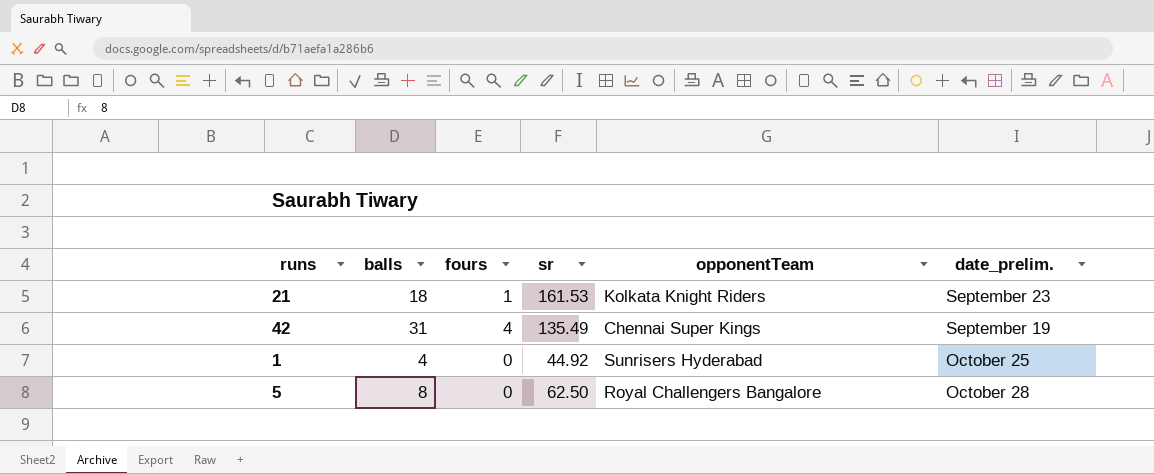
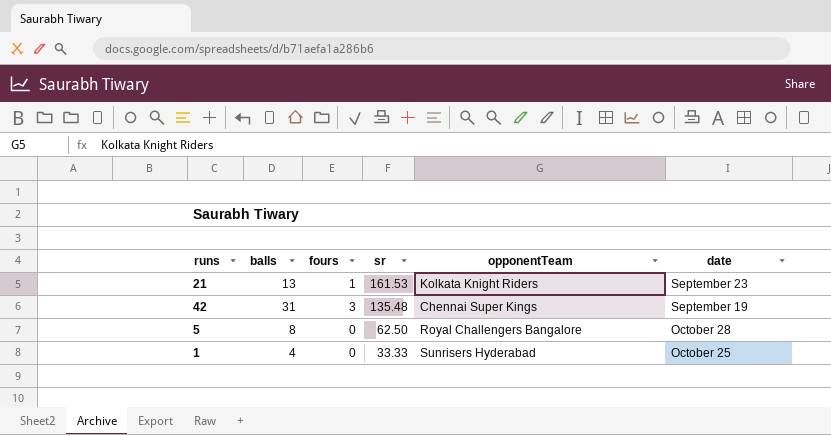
row order: none -> sr descending
column name: date_prelim. -> date
21 | balls: 18 -> 13
42 | fours: 4 -> 3
42 | sr: 135.49 -> 135.48
1 | sr: 44.92 -> 33.33

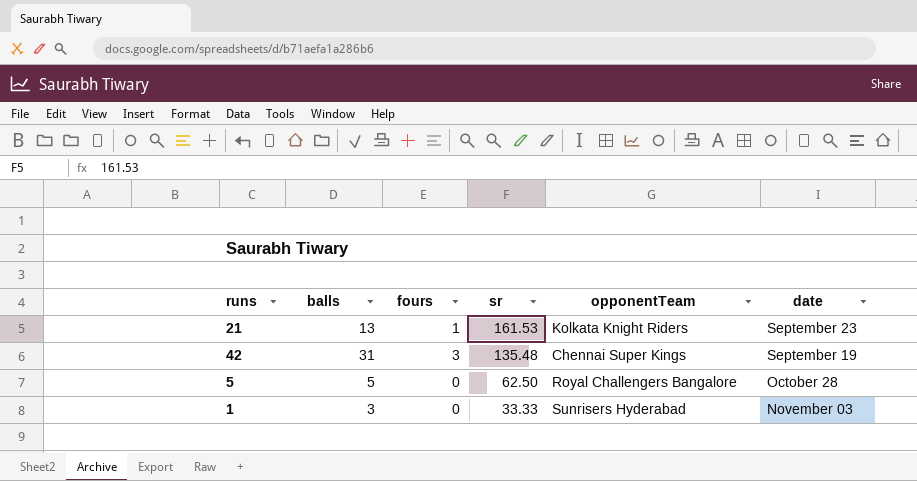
5 | balls: 8 -> 5
1 | balls: 4 -> 3
1 | date: October 25 -> November 03

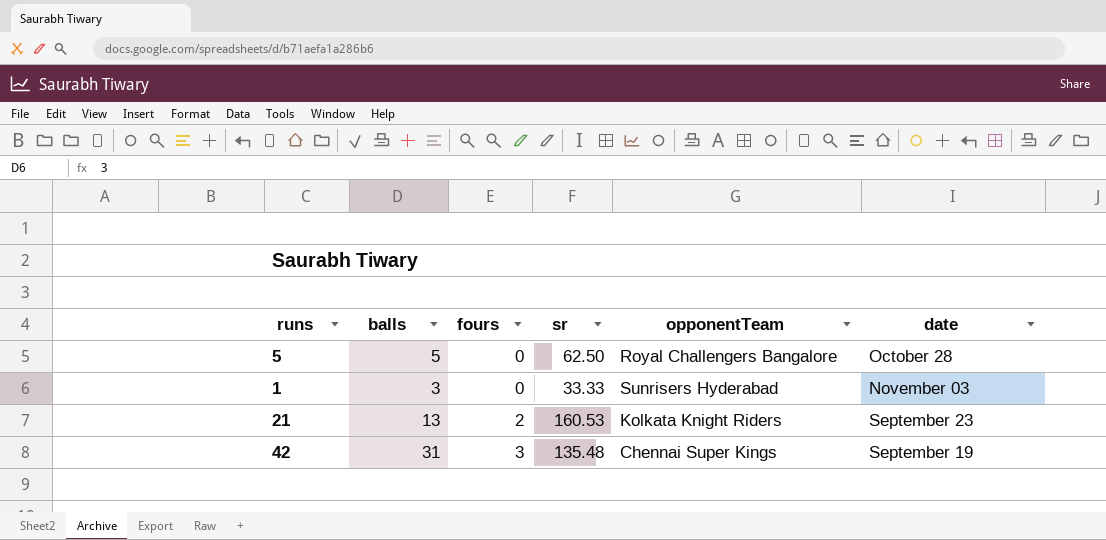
row order: sr descending -> fours ascending
21 | fours: 1 -> 2
21 | sr: 161.53 -> 160.53

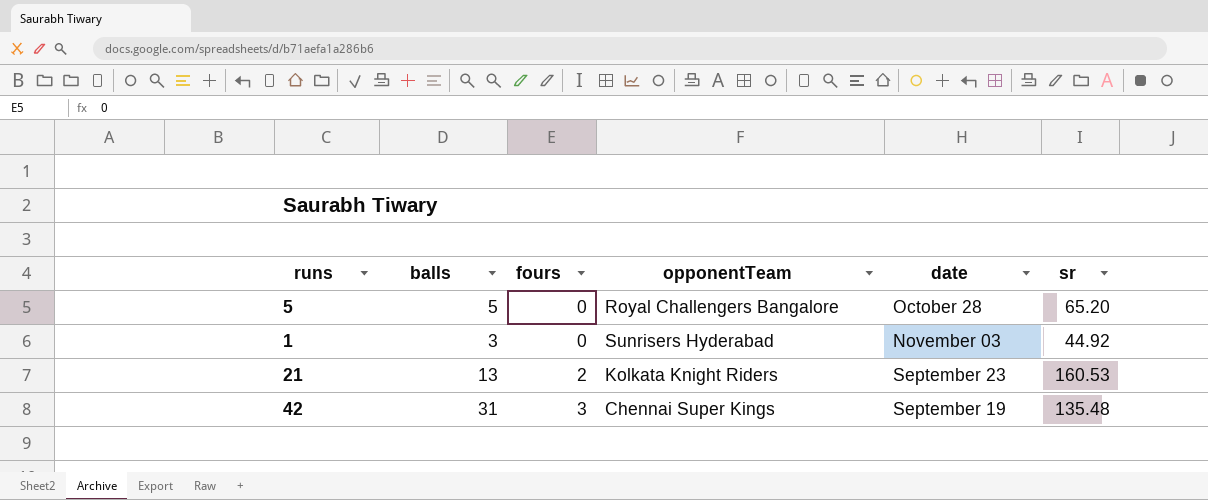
column sr | position: 4 -> 6
5 | sr: 62.50 -> 65.20
1 | sr: 33.33 -> 44.92

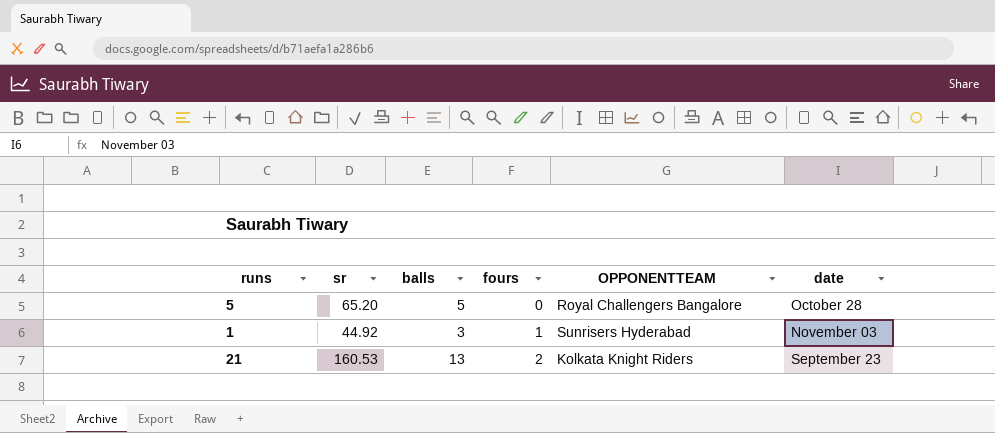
column sr | position: 6 -> 2
column name: opponentTeam -> OPPONENTTEAM
row 42: 31 | 3 | Chennai Super Kings | September 19 | 135.48 -> none
1 | fours: 0 -> 1

